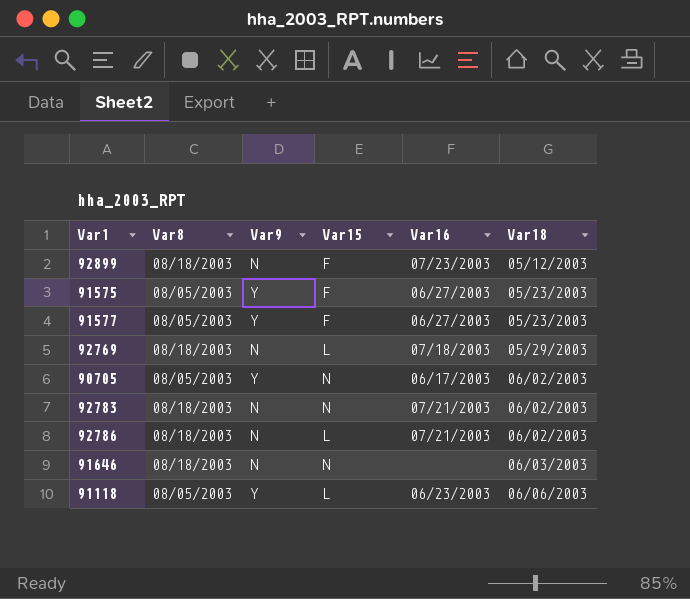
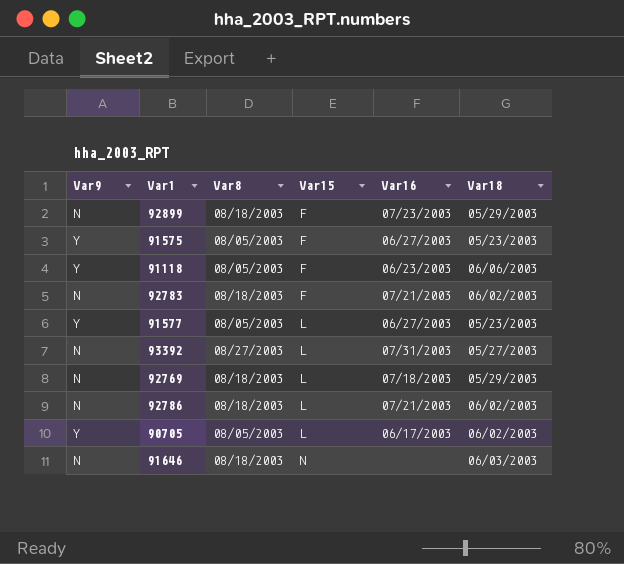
row order: Var18 ascending -> Var15 ascending
column Var9 | position: 3 -> 1
92899 | Var18: 05/12/2003 -> 05/29/2003
91118 | Var15: L -> F
92783 | Var15: N -> F
91577 | Var15: F -> L
row 93392: none -> N | 08/27/2003 | L | 07/31/2003 | 05/27/2003
90705 | Var15: N -> L

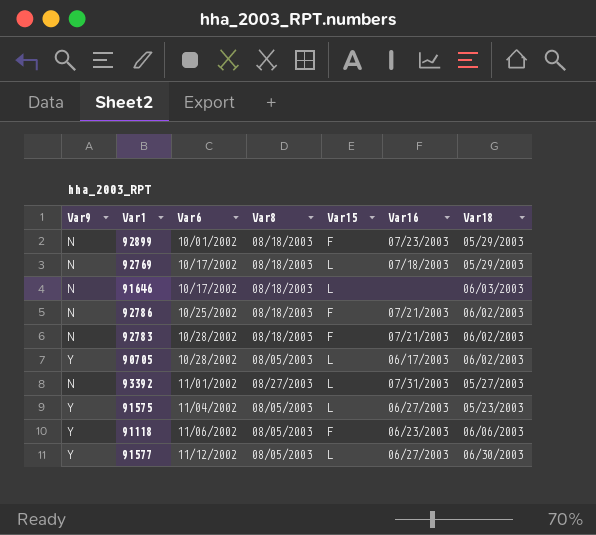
row order: Var15 ascending -> Var6 ascending
column Var6 | position: none -> 3
91646 | Var15: N -> L
92786 | Var15: L -> F
91575 | Var15: F -> L
91577 | Var18: 05/23/2003 -> 06/30/2003

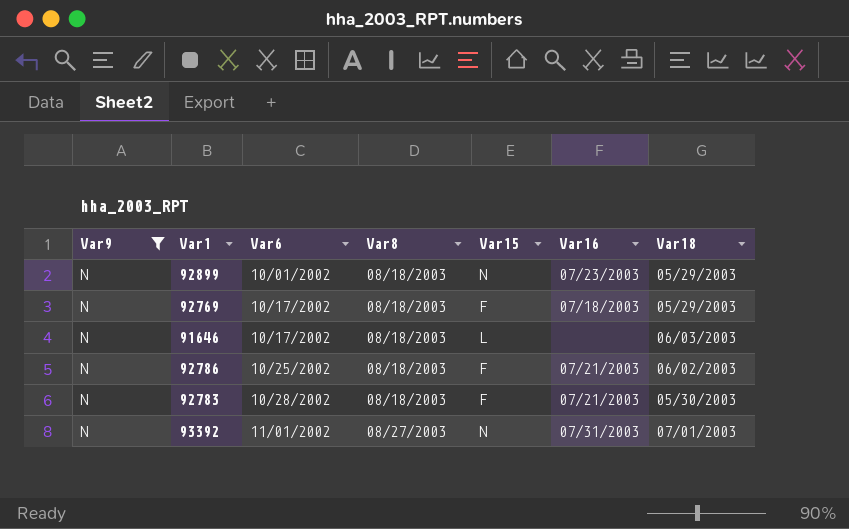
filter: none -> Var9 = N
92899 | Var15: F -> N
92769 | Var15: L -> F
92783 | Var18: 06/02/2003 -> 05/30/2003
93392 | Var15: L -> N
93392 | Var18: 05/27/2003 -> 07/01/2003

